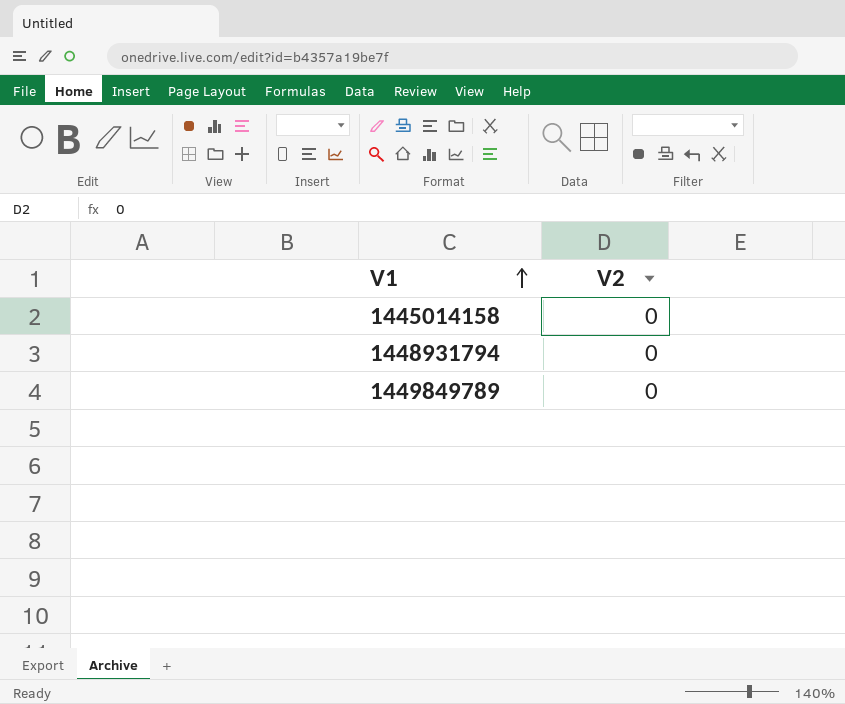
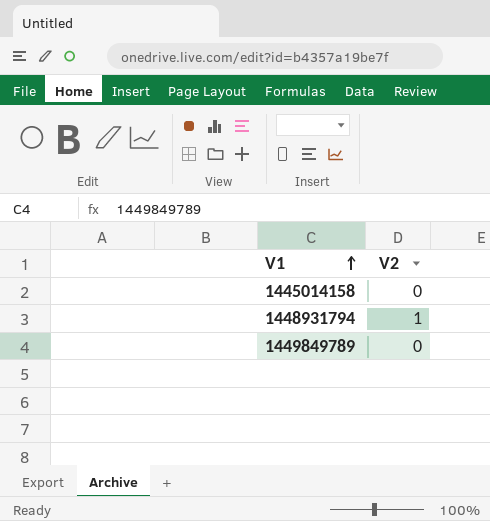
1448931794 | V2: 0 -> 1

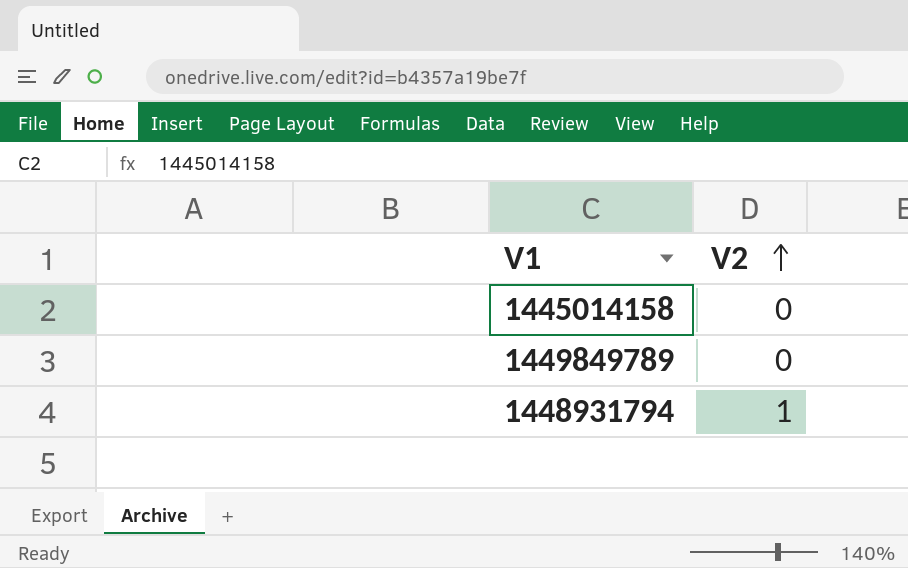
row order: V1 ascending -> V2 ascending

